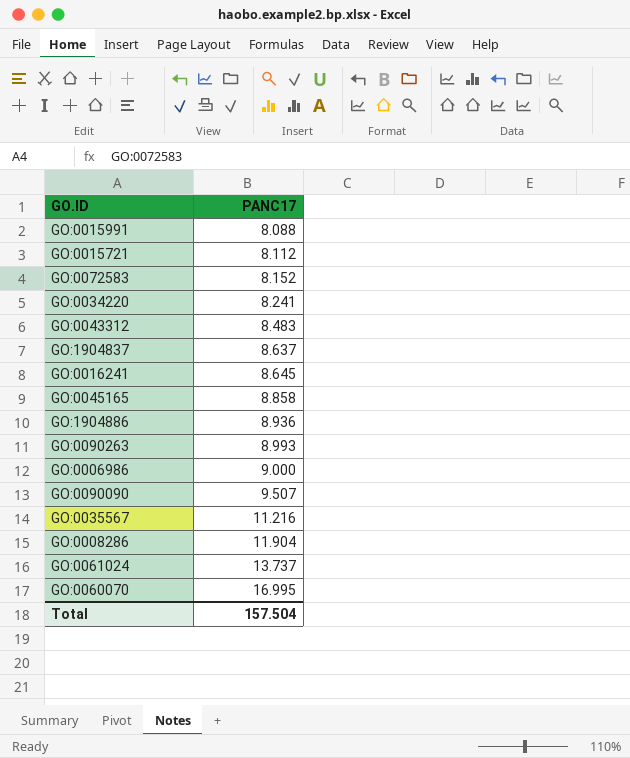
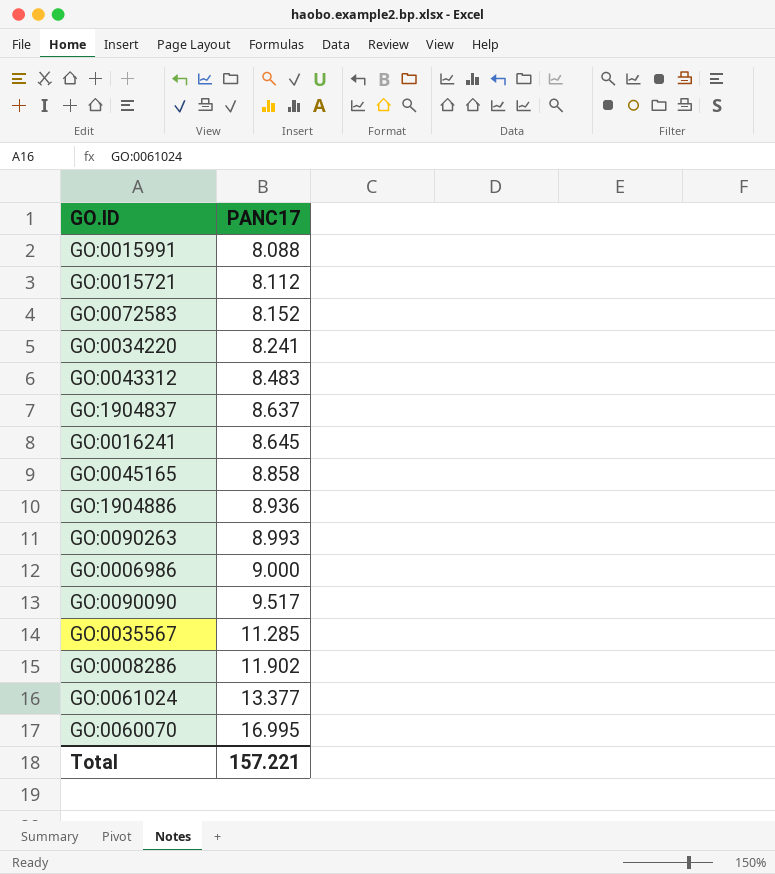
GO:0090090 | PANC17: 9.507 -> 9.517
GO:0035567 | PANC17: 11.216 -> 11.285
GO:0008286 | PANC17: 11.904 -> 11.902
GO:0061024 | PANC17: 13.737 -> 13.377
Total | PANC17: 157.504 -> 157.221

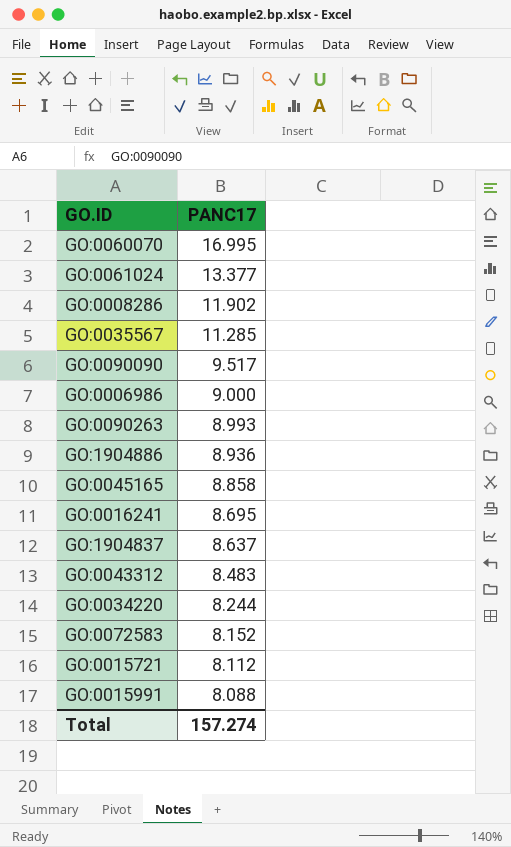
row order: PANC17 ascending -> PANC17 descending
GO:0016241 | PANC17: 8.645 -> 8.695
GO:0034220 | PANC17: 8.241 -> 8.244
Total | PANC17: 157.221 -> 157.274

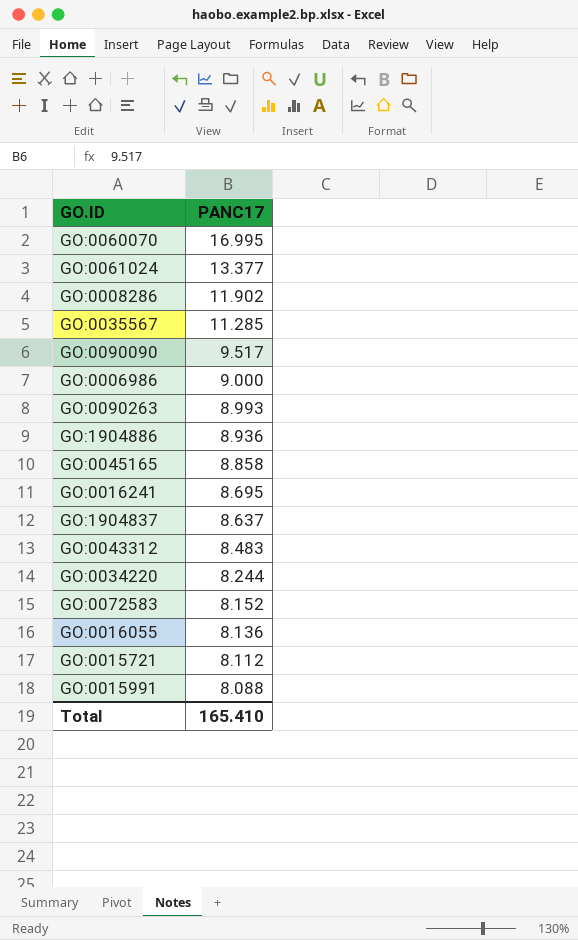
row GO:0016055: none -> 8.136
Total | PANC17: 157.274 -> 165.410

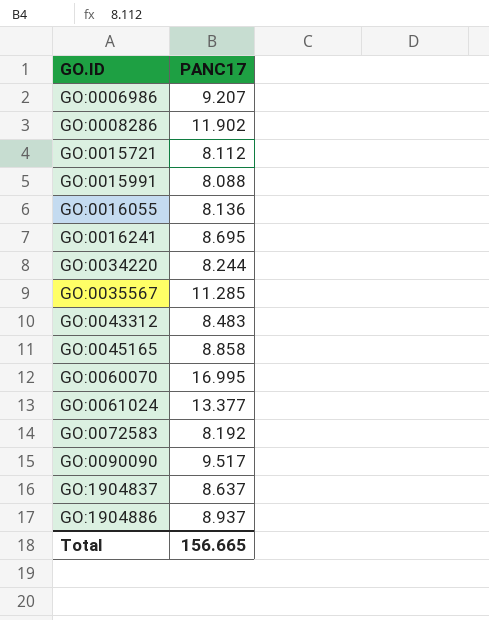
row order: PANC17 descending -> GO.ID ascending
row GO:0090263: 8.993 -> none
GO:0006986 | PANC17: 9.000 -> 9.207
GO:0072583 | PANC17: 8.152 -> 8.192
GO:1904886 | PANC17: 8.936 -> 8.937
Total | PANC17: 165.410 -> 156.665

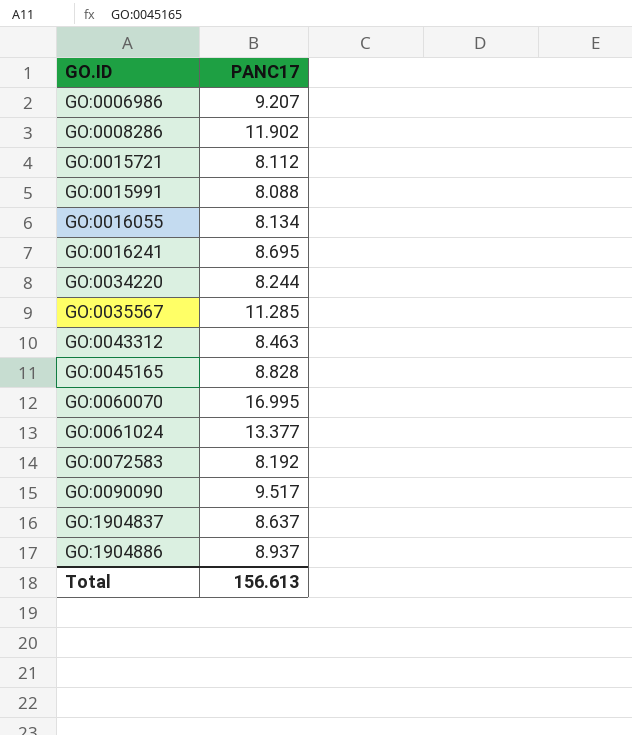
GO:0016055 | PANC17: 8.136 -> 8.134
GO:0043312 | PANC17: 8.483 -> 8.463
GO:0045165 | PANC17: 8.858 -> 8.828
Total | PANC17: 156.665 -> 156.613

